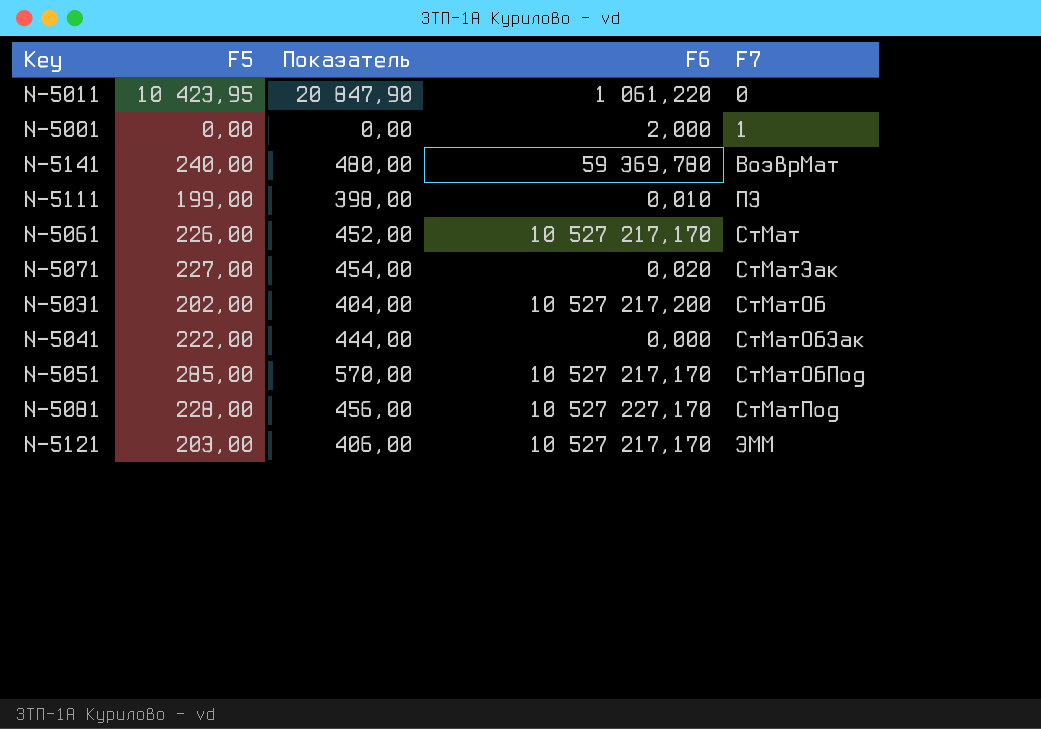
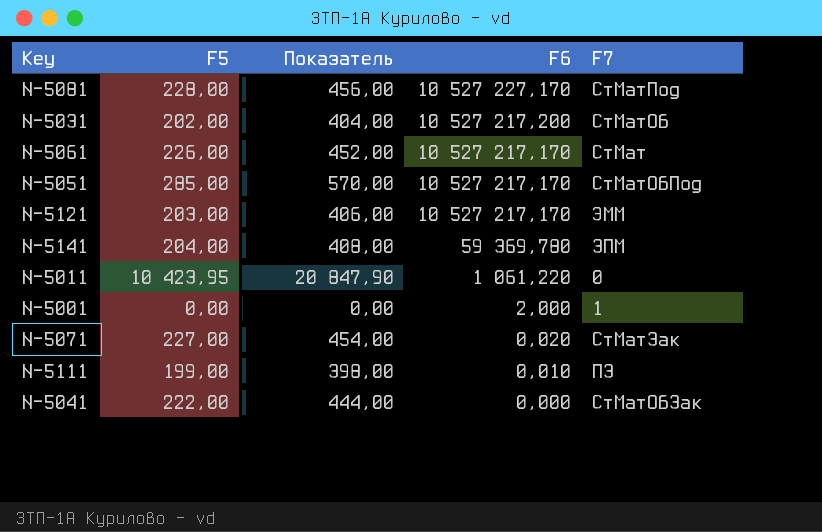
row order: F7 ascending -> F6 descending
N-5141 | F5: 240,00 -> 204,00
N-5141 | Показатель: 480,00 -> 408,00
N-5141 | F7: ВозврМат -> ЗПМ

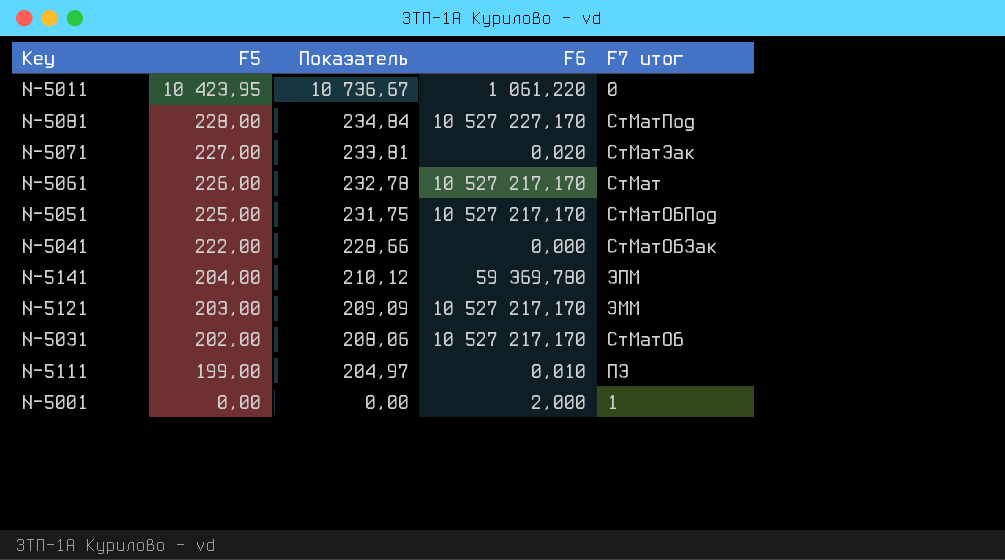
row order: F6 descending -> F5 descending
column Показатель | formula: [F5] * 2 -> [F5] * 1,03
column name: F7 -> F7 итог
N-5051 | F5: 285,00 -> 225,00
N-5031 | F6: 10 527 217,200 -> 10 527 217,170

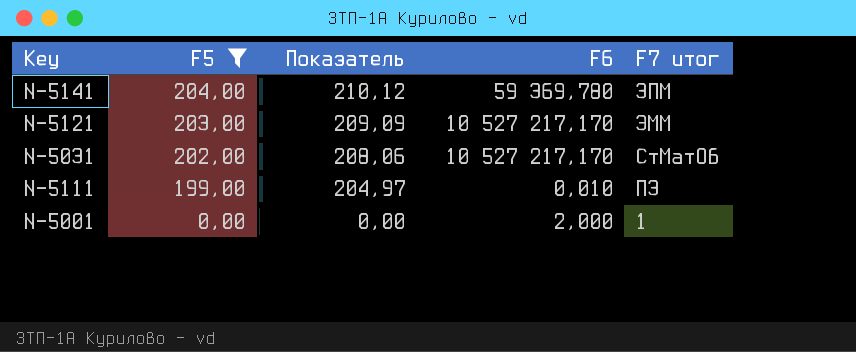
filter: none -> F5 <= 204,00

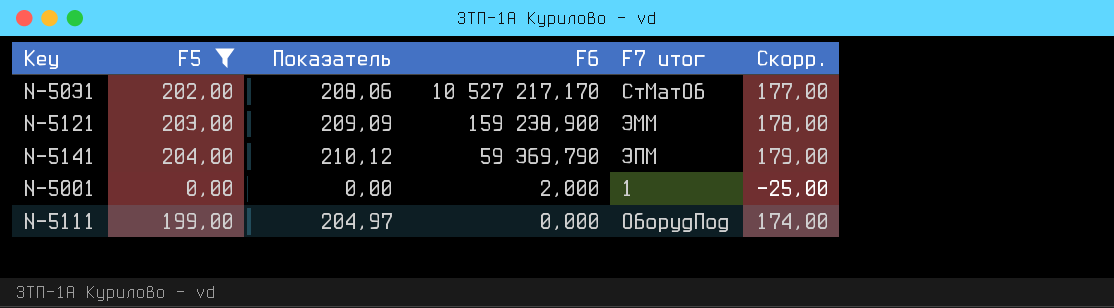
row order: F5 descending -> F6 descending
column Скорр. | formula: none -> [F5] - 25
N-5121 | F6: 10 527 217,170 -> 159 238,900
N-5141 | F6: 59 369,780 -> 59 369,790
N-5111 | F6: 0,010 -> 0,000
N-5111 | F7 итог: ПЗ -> ОборудПод

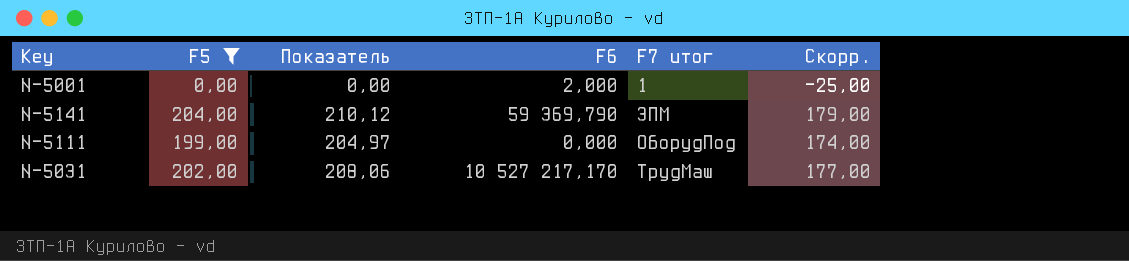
row order: F6 descending -> F7 итог ascending
row N-5121: 203,00 | 209,09 | 159 238,900 | ЭММ | 178,00 -> none
N-5031 | F7 итог: СтМатОб -> ТрудМаш

